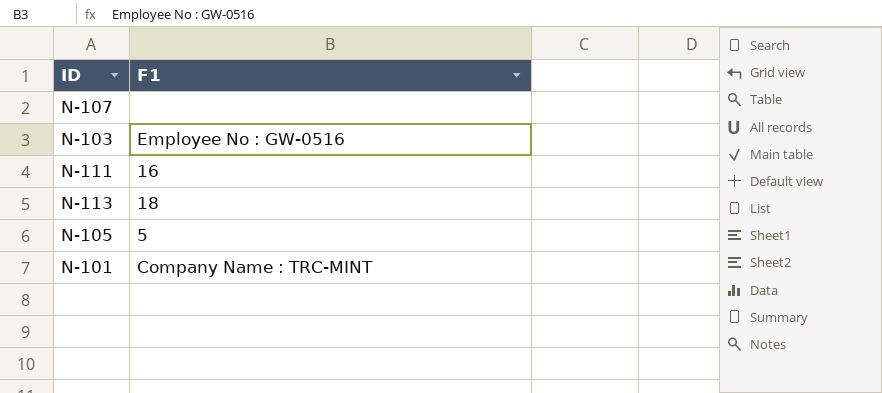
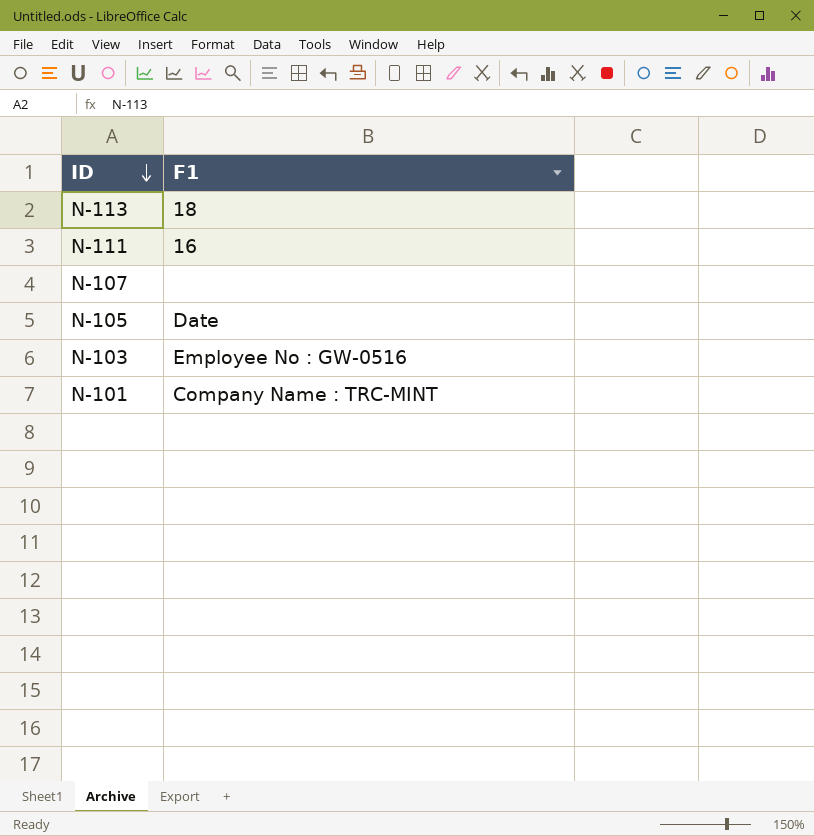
row order: none -> ID descending
N-105 | F1: 5 -> Date

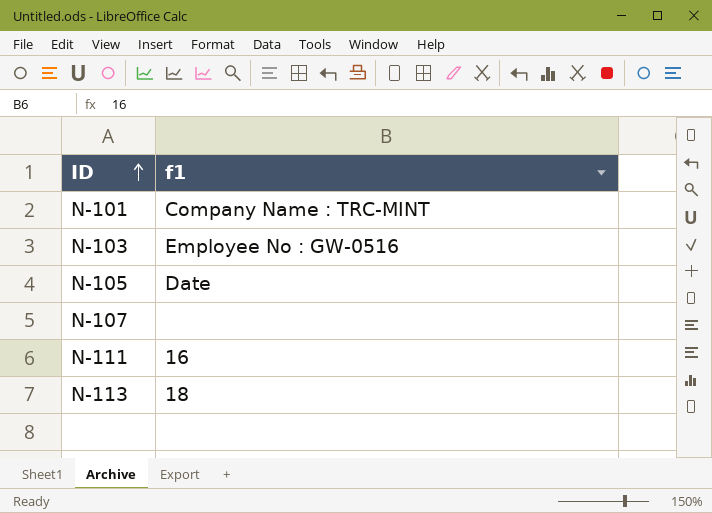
row order: ID descending -> ID ascending
column name: F1 -> f1

